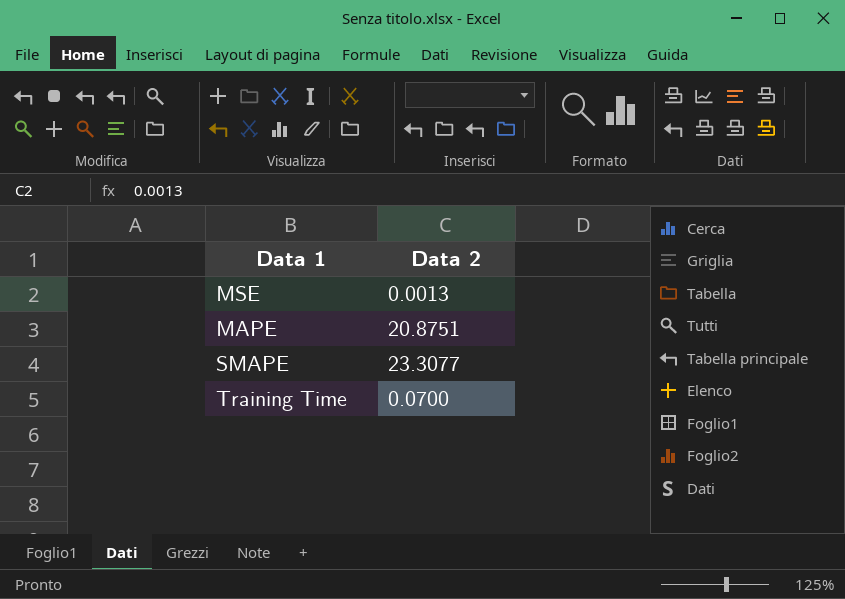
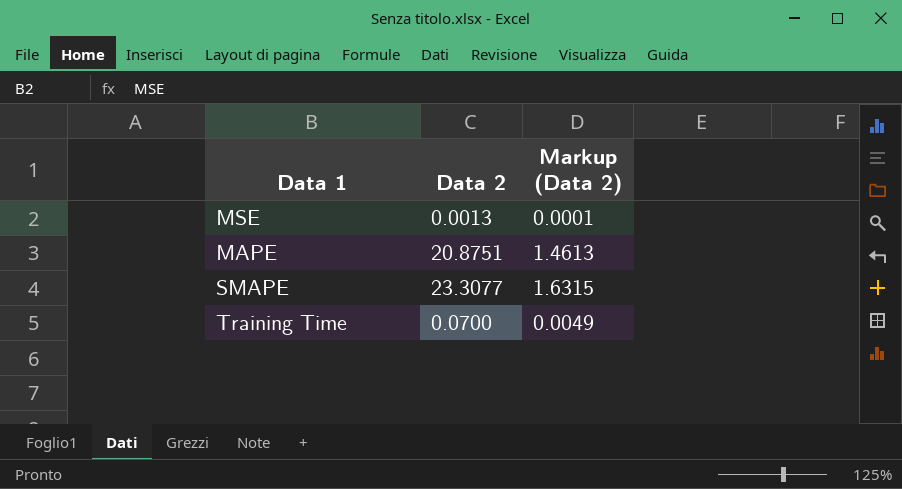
column Markup (Data 2) | formula: none -> [Data 2] * 0.07

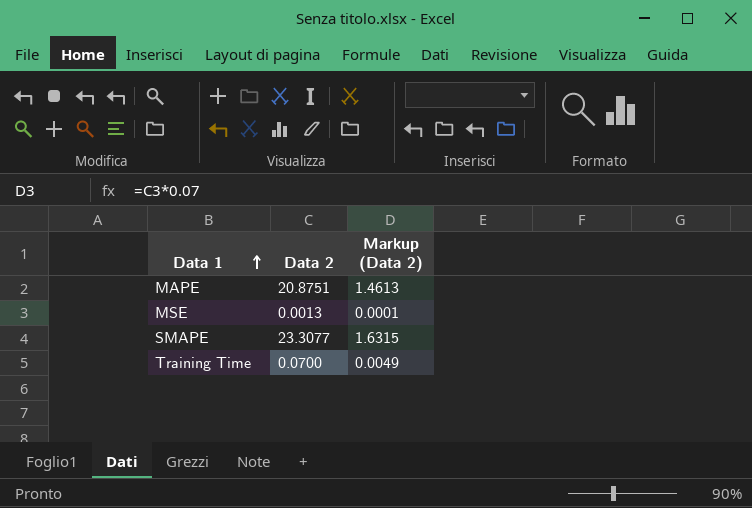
row order: none -> Data 1 ascending

